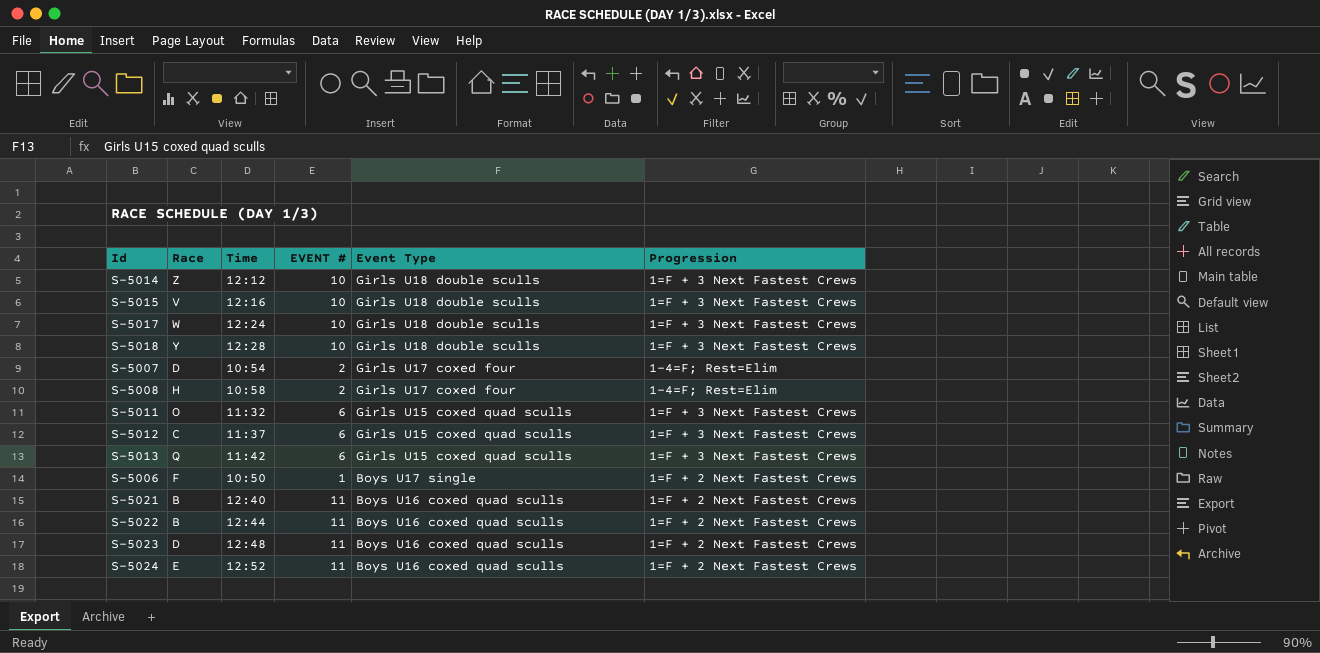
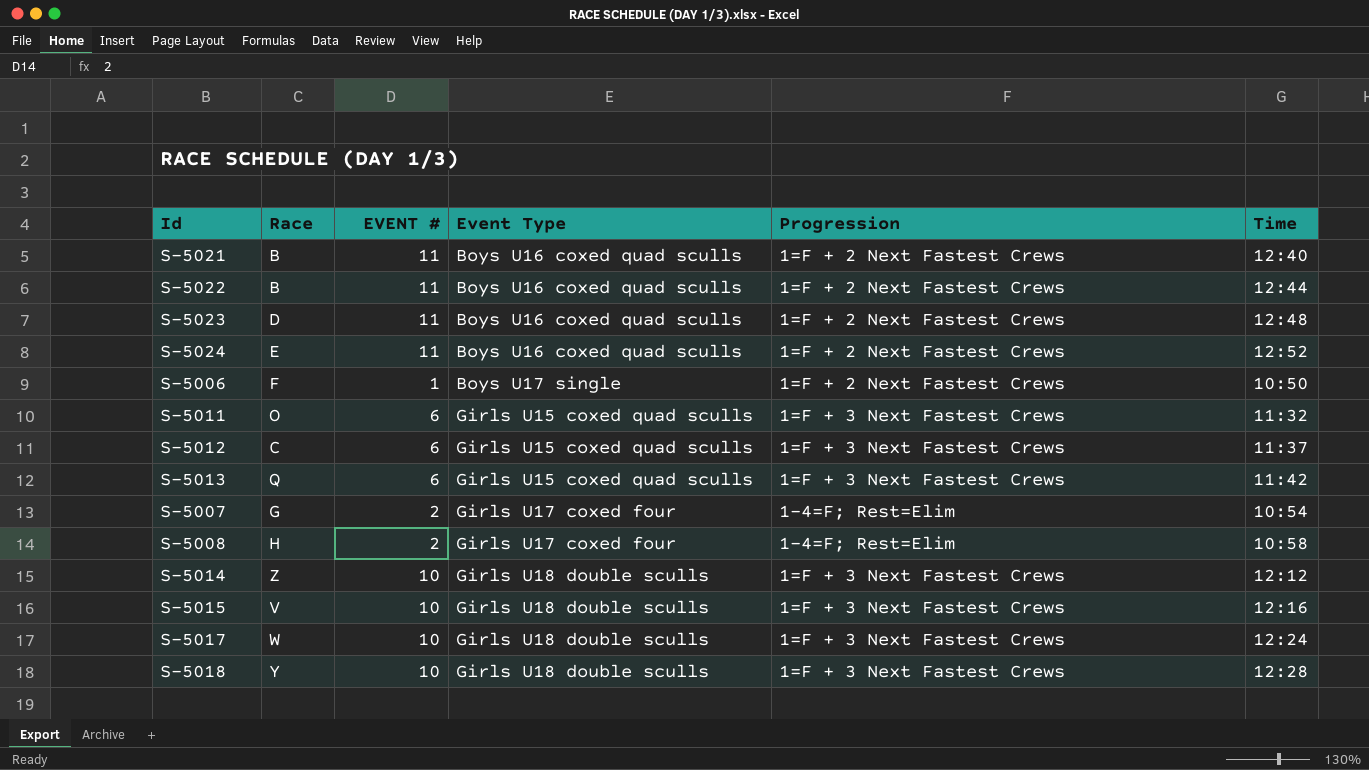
row order: Event Type descending -> Event Type ascending
column Time | position: 3 -> 6
S-5007 | Race: D -> G

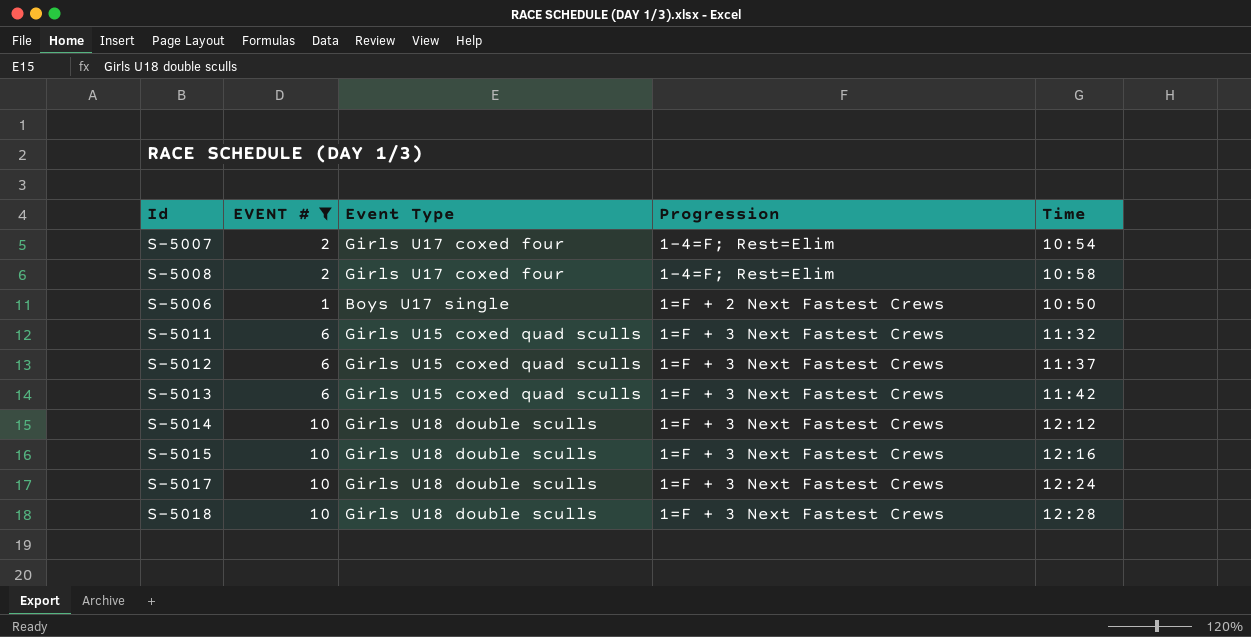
filter: none -> EVENT # != 11
row order: Event Type ascending -> Progression ascending
column Race | position: 2 -> none

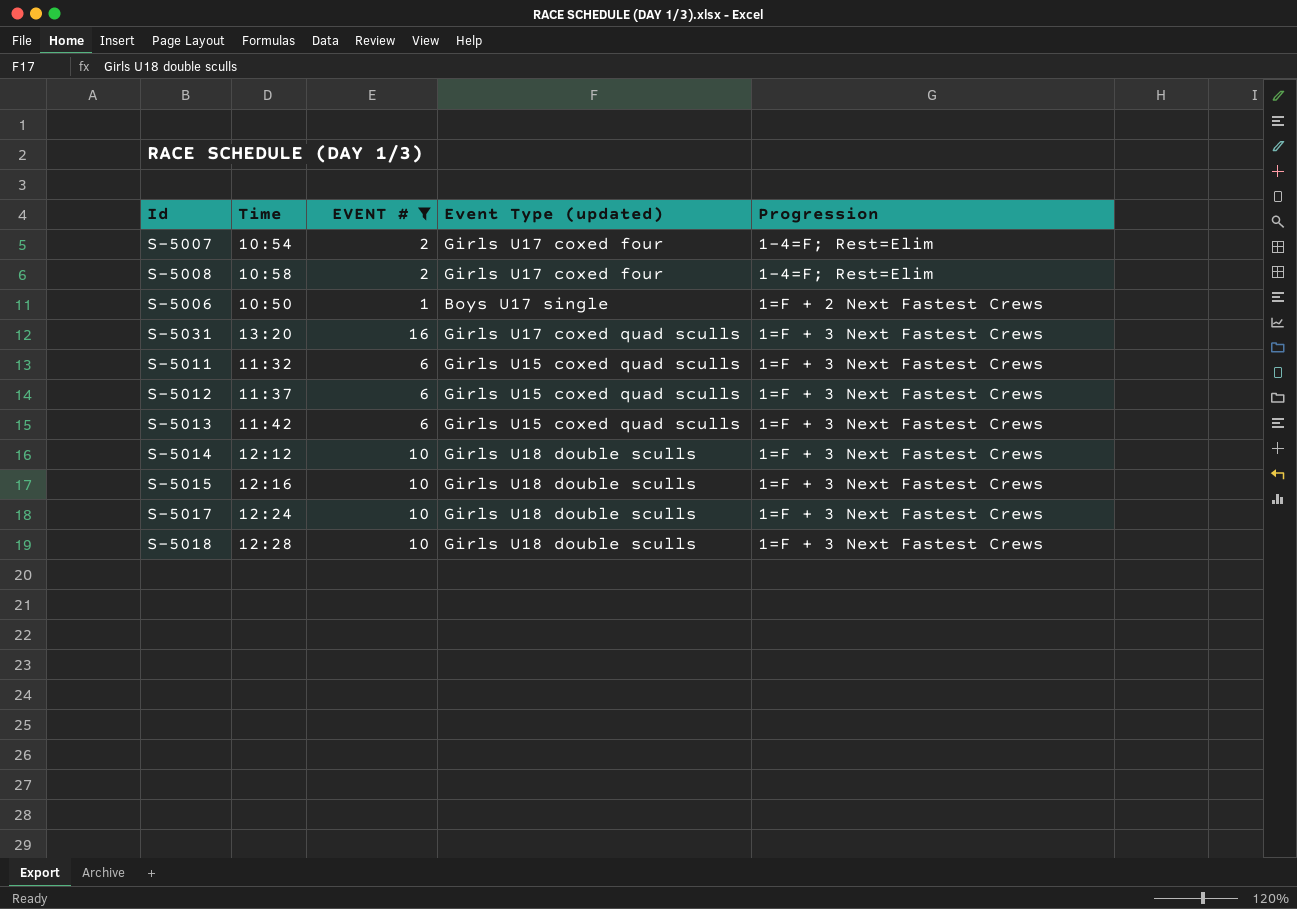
column Time | position: 5 -> 2
column name: Event Type -> Event Type (updated)
row S-5031: none -> 13:20 | 16 | Girls U17 coxed quad sculls | 1=F + 3 Next Fastest Crews

